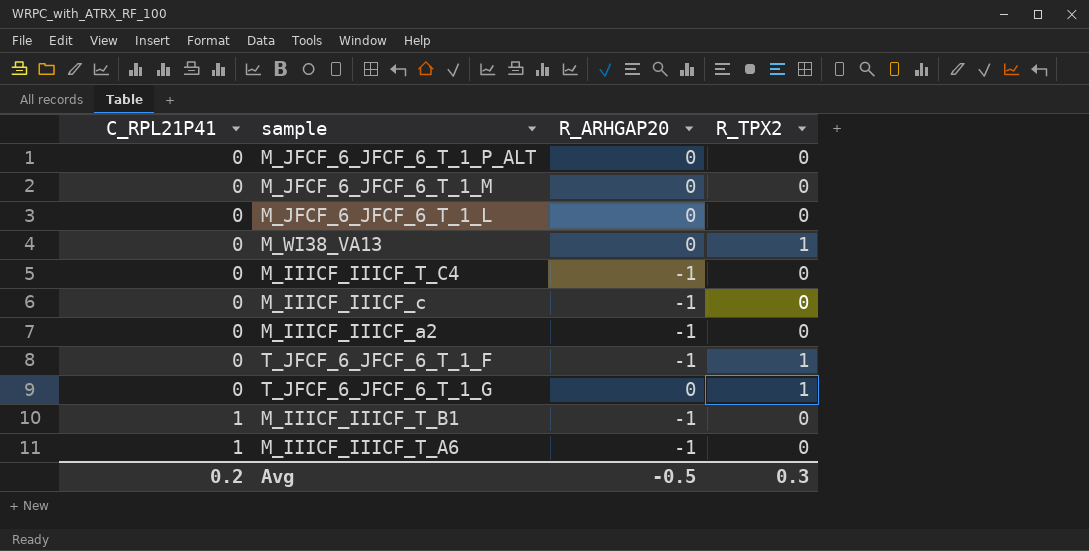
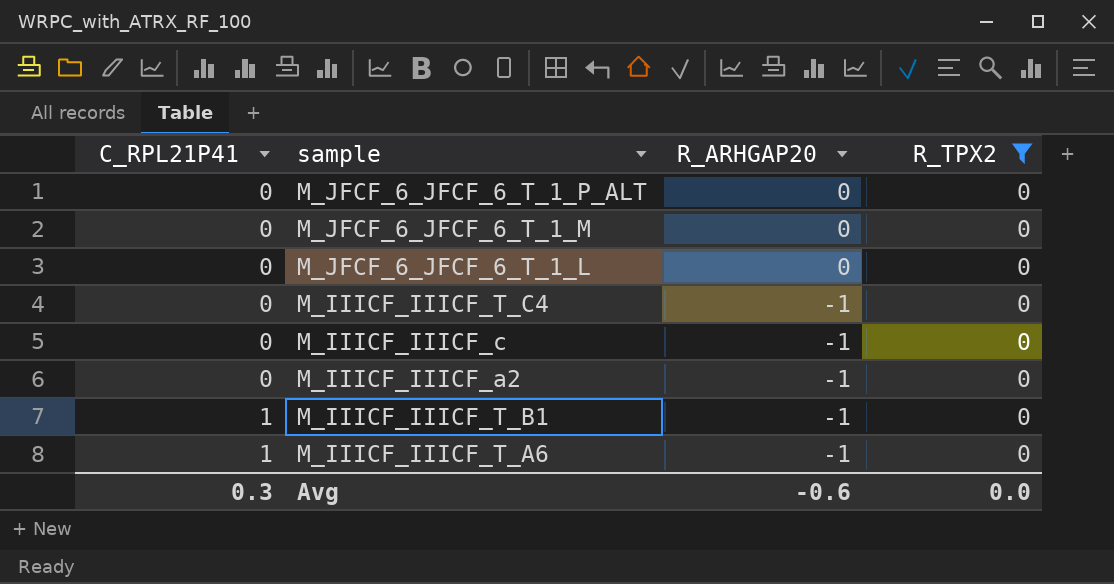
filter: none -> R_TPX2 = 0
Avg | C_RPL21P41: 0.2 -> 0.3
Avg | R_ARHGAP20: -0.5 -> -0.6
Avg | R_TPX2: 0.3 -> 0.0

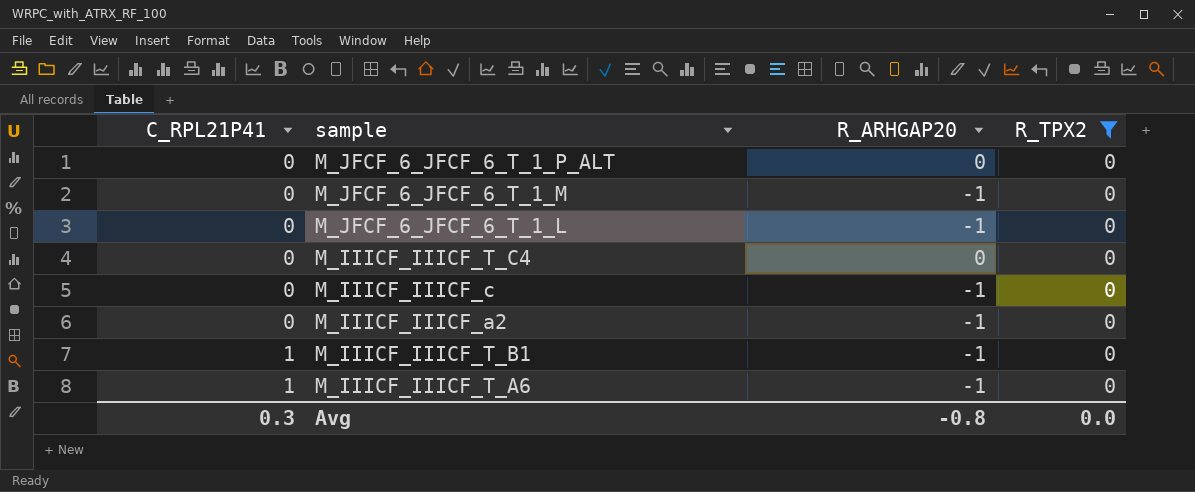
M_JFCF_6_JFCF_6_T_1_M | R_ARHGAP20: 0 -> -1
M_JFCF_6_JFCF_6_T_1_L | R_ARHGAP20: 0 -> -1
M_IIICF_IIICF_T_C4 | R_ARHGAP20: -1 -> 0
Avg | R_ARHGAP20: -0.6 -> -0.8

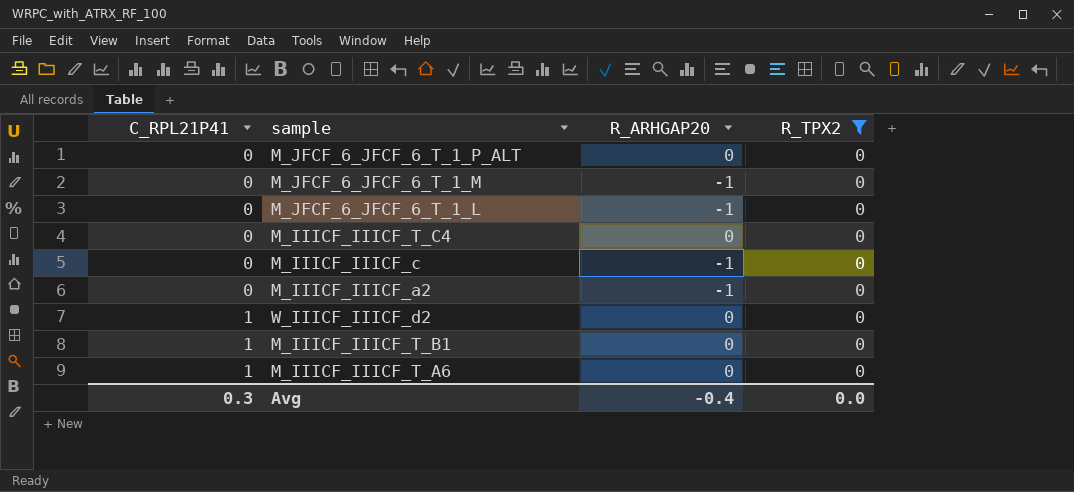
row W_IIICF_IIICF_d2: none -> 1 | 0 | 0
M_IIICF_IIICF_T_B1 | R_ARHGAP20: -1 -> 0
M_IIICF_IIICF_T_A6 | R_ARHGAP20: -1 -> 0
Avg | R_ARHGAP20: -0.8 -> -0.4

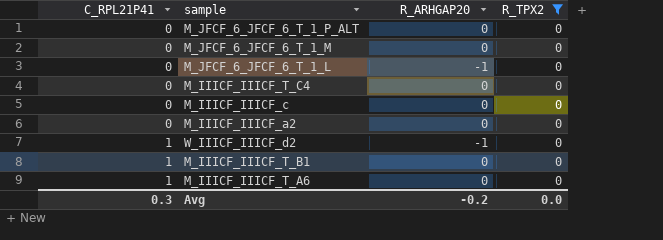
M_JFCF_6_JFCF_6_T_1_M | R_ARHGAP20: -1 -> 0
M_IIICF_IIICF_c | R_ARHGAP20: -1 -> 0
M_IIICF_IIICF_a2 | R_ARHGAP20: -1 -> 0
W_IIICF_IIICF_d2 | R_ARHGAP20: 0 -> -1
Avg | R_ARHGAP20: -0.4 -> -0.2

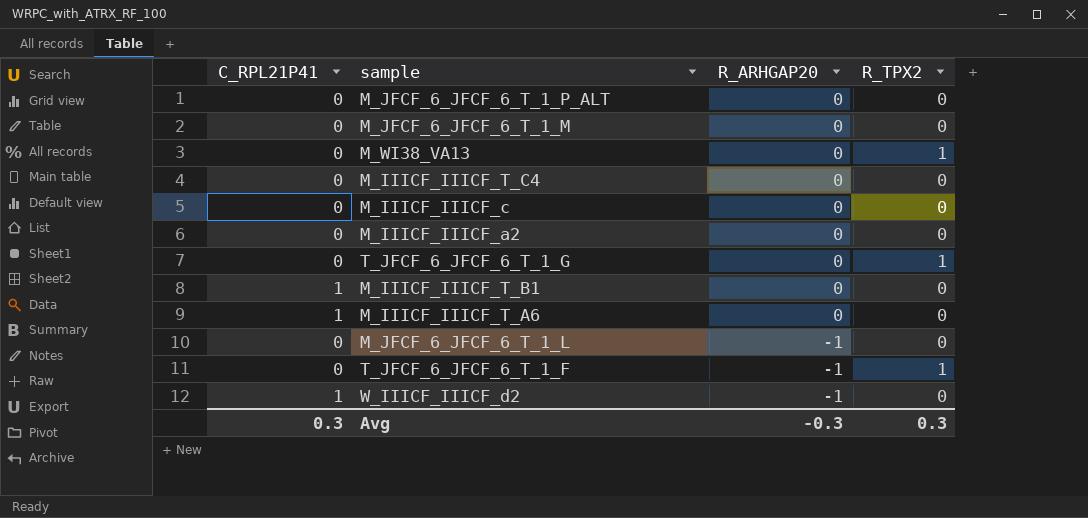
filter: R_TPX2 = 0 -> none
row order: C_RPL21P41 ascending -> R_ARHGAP20 descending
Avg | R_ARHGAP20: -0.2 -> -0.3
Avg | R_TPX2: 0.0 -> 0.3

